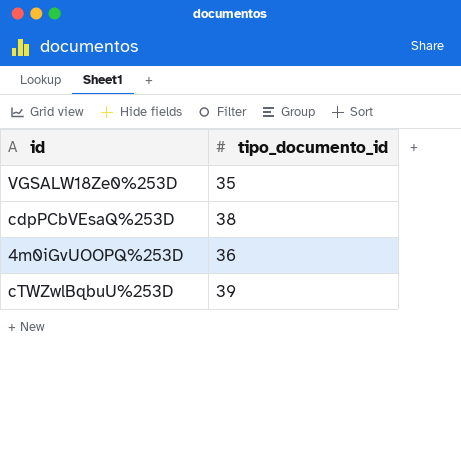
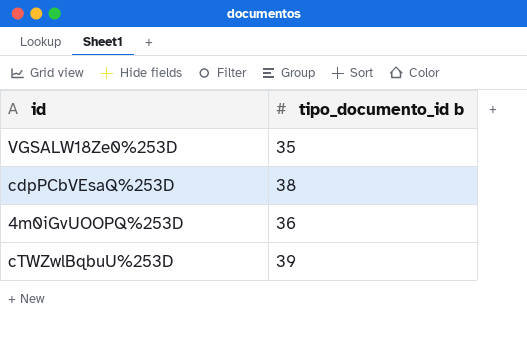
column name: tipo_documento_id -> tipo_documento_id b

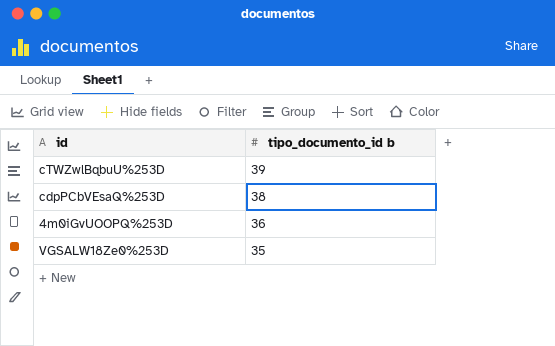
row order: none -> tipo_documento_id b descending

